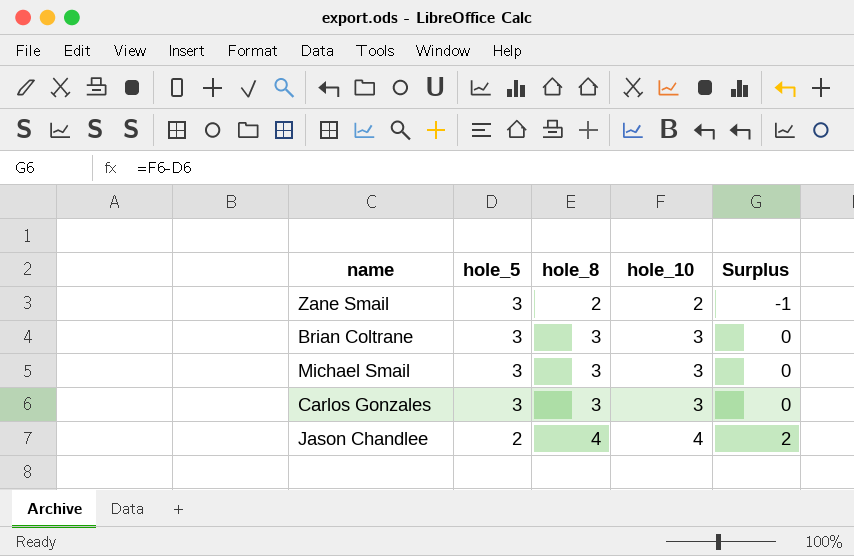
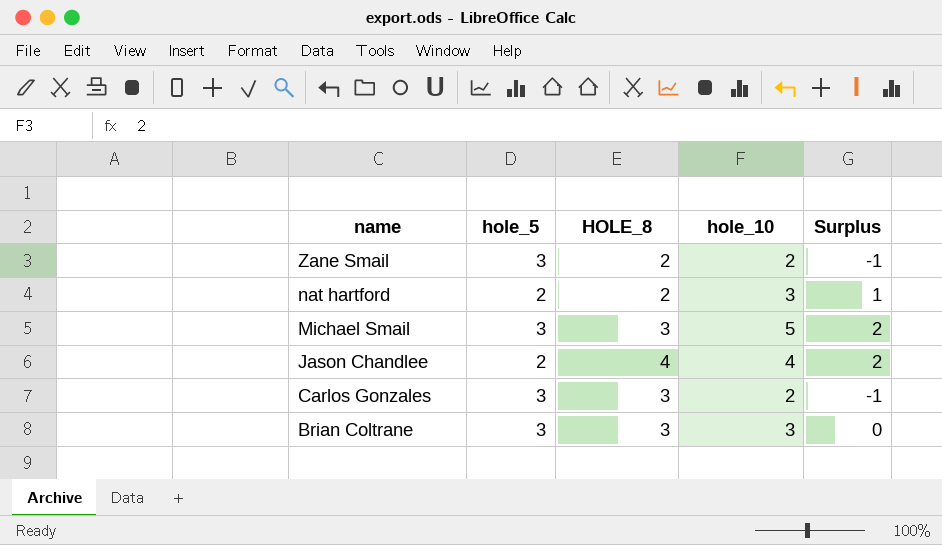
row order: hole_5 descending -> name descending
column name: hole_8 -> HOLE_8
row nat hartford: none -> 2 | 2 | 3 | 1
Michael Smail | hole_10: 3 -> 5
Michael Smail | Surplus: 0 -> 2
Carlos Gonzales | hole_10: 3 -> 2
Carlos Gonzales | Surplus: 0 -> -1

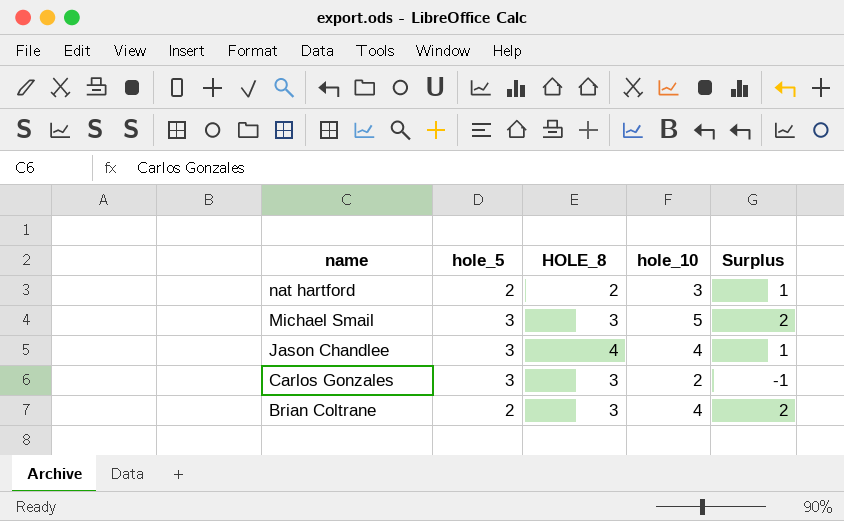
row Zane Smail: 3 | 2 | 2 | -1 -> none
Jason Chandlee | hole_5: 2 -> 3
Jason Chandlee | Surplus: 2 -> 1
Brian Coltrane | hole_5: 3 -> 2
Brian Coltrane | hole_10: 3 -> 4
Brian Coltrane | Surplus: 0 -> 2

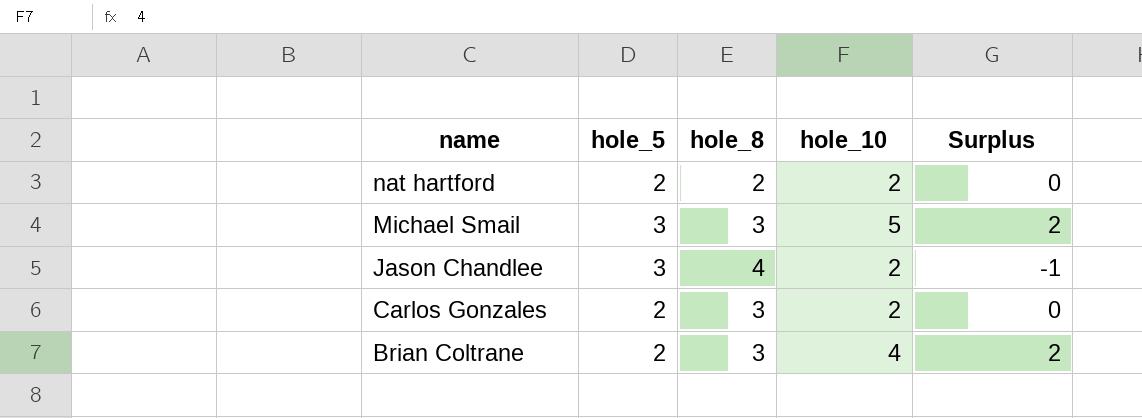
column name: HOLE_8 -> hole_8
nat hartford | hole_10: 3 -> 2
nat hartford | Surplus: 1 -> 0
Jason Chandlee | hole_10: 4 -> 2
Jason Chandlee | Surplus: 1 -> -1
Carlos Gonzales | hole_5: 3 -> 2
Carlos Gonzales | Surplus: -1 -> 0

